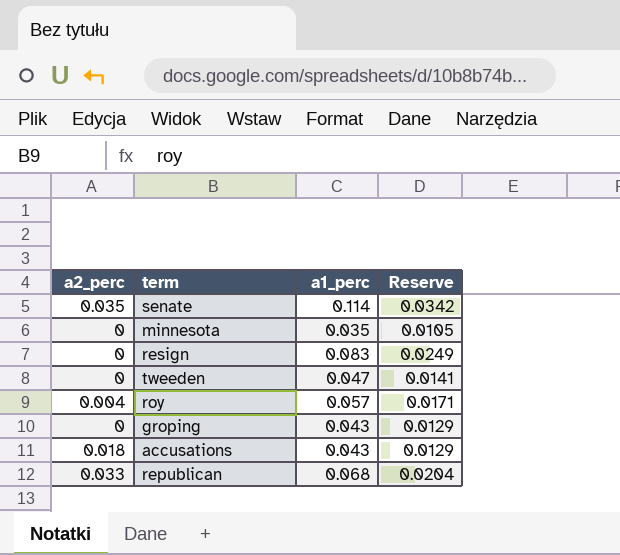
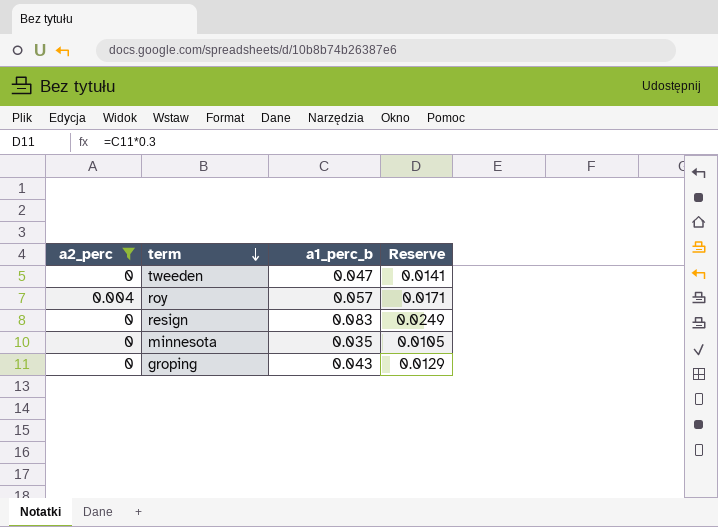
filter: none -> a2_perc <= 0.004
row order: none -> term descending
column name: a1_perc -> a1_perc_b

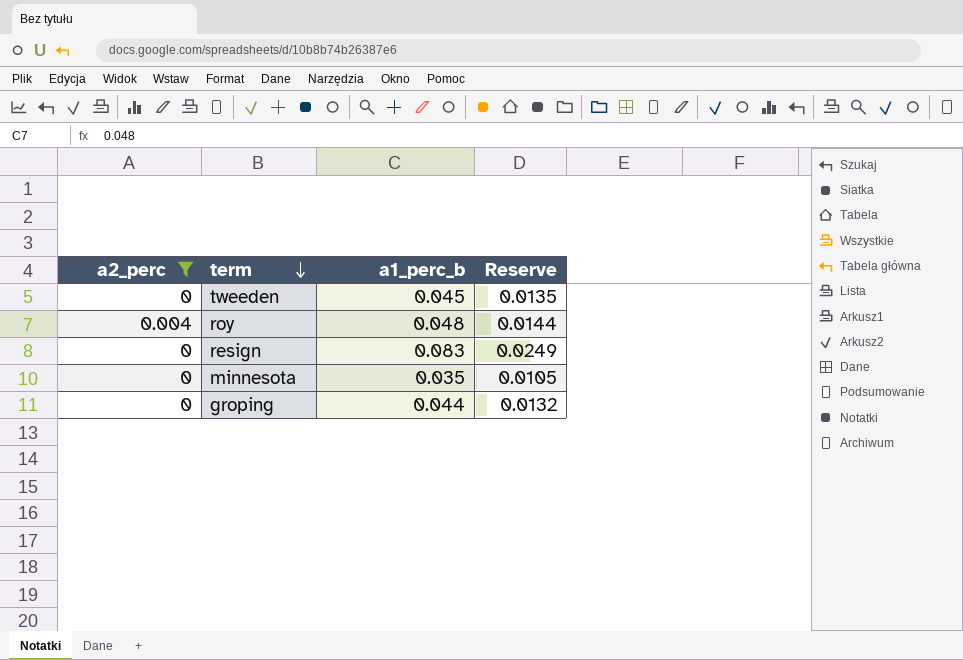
tweeden | a1_perc_b: 0.047 -> 0.045
tweeden | Reserve: 0.0141 -> 0.0135
roy | a1_perc_b: 0.057 -> 0.048
roy | Reserve: 0.0171 -> 0.0144
groping | a1_perc_b: 0.043 -> 0.044
groping | Reserve: 0.0129 -> 0.0132

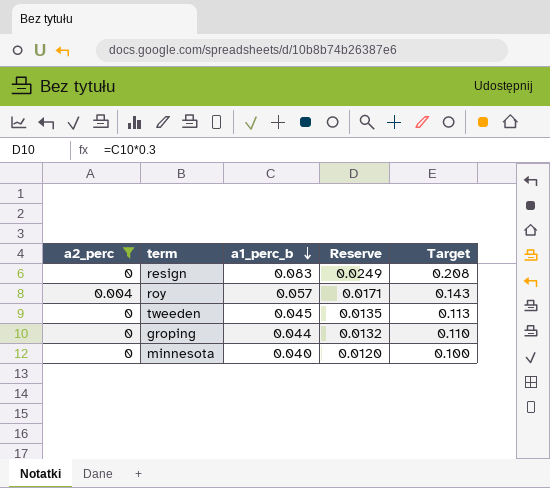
row order: term descending -> a1_perc_b descending
column Target | formula: none -> [a1_perc_b] * 2.5
roy | a1_perc_b: 0.048 -> 0.057
roy | Reserve: 0.0144 -> 0.0171
minnesota | a1_perc_b: 0.035 -> 0.040
minnesota | Reserve: 0.0105 -> 0.0120

